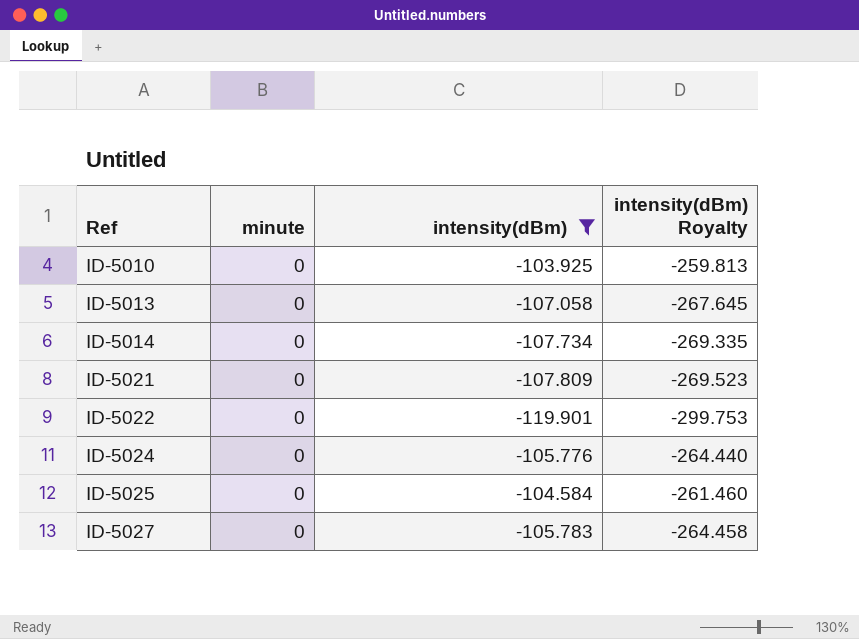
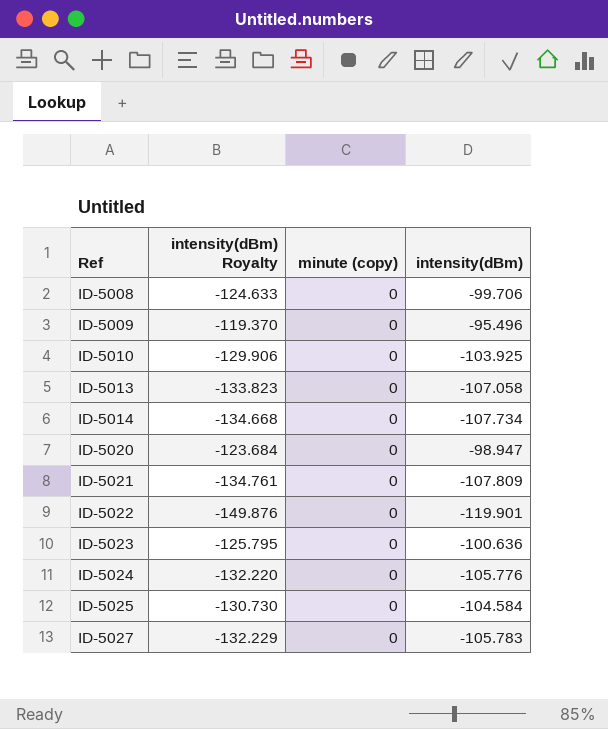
filter: intensity(dBm) <= -103.925 -> none
column intensity(dBm) Royalty | formula: [intensity(dBm)] * 2.5 -> [intensity(dBm)] * 1.25
column intensity(dBm) Royalty | position: 4 -> 2
column name: minute -> minute (copy)

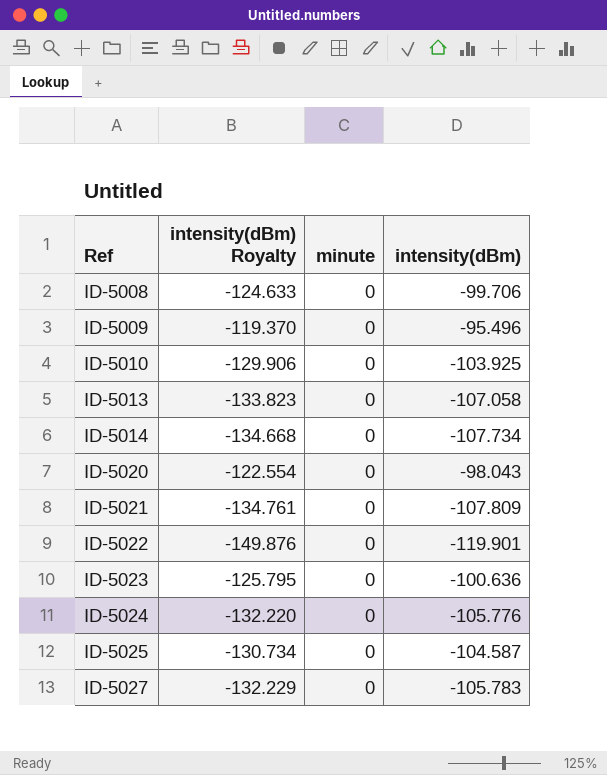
column name: minute (copy) -> minute
ID-5020 | intensity(dBm) Royalty: -123.684 -> -122.554
ID-5020 | intensity(dBm): -98.947 -> -98.043
ID-5025 | intensity(dBm) Royalty: -130.730 -> -130.734
ID-5025 | intensity(dBm): -104.584 -> -104.587

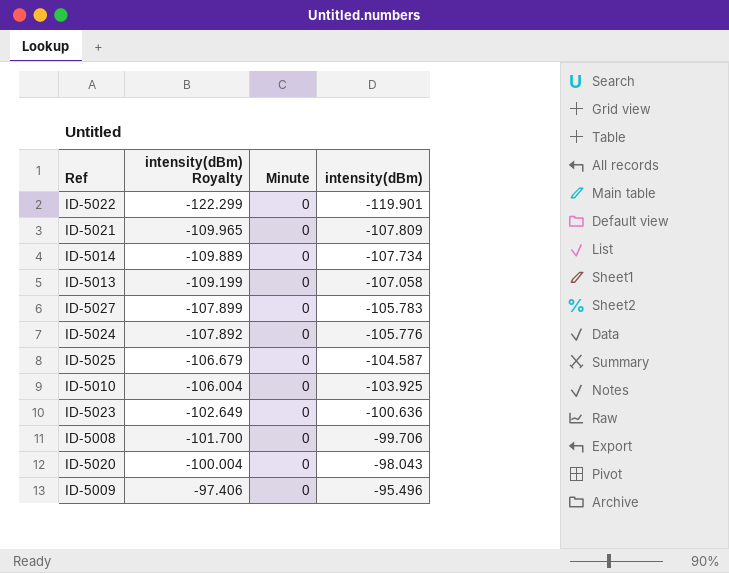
row order: Ref ascending -> intensity(dBm) Royalty ascending
column intensity(dBm) Royalty | formula: [intensity(dBm)] * 1.25 -> [intensity(dBm)] * 1.02
column name: minute -> Minute

